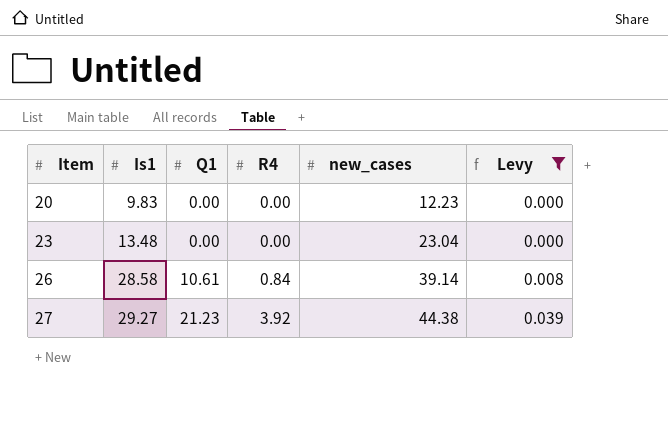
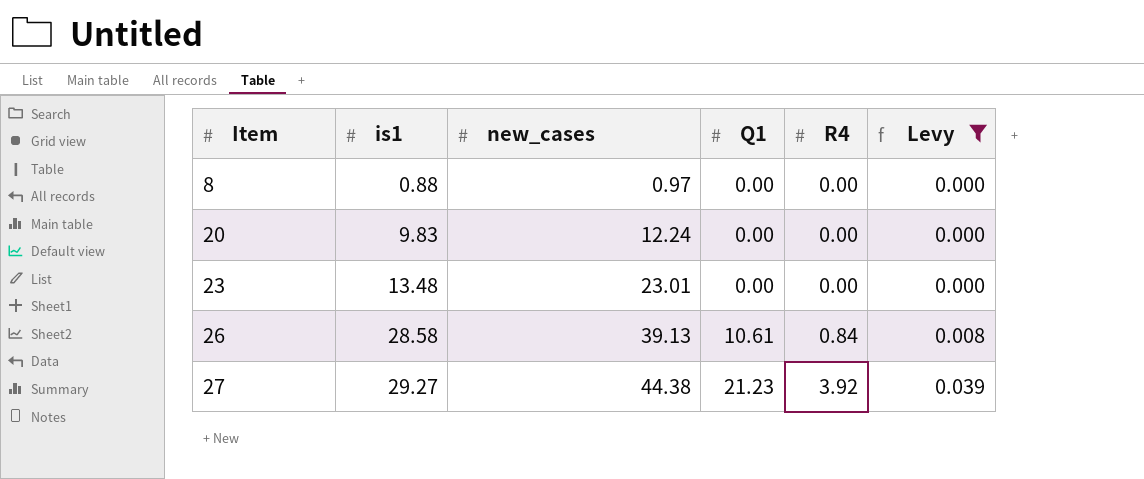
column name: Is1 -> is1
column new_cases | position: 5 -> 3
row 8: none -> 0.88 | 0.97 | 0.00 | 0.00 | 0.000
20 | new_cases: 12.23 -> 12.24
23 | new_cases: 23.04 -> 23.01
26 | new_cases: 39.14 -> 39.13

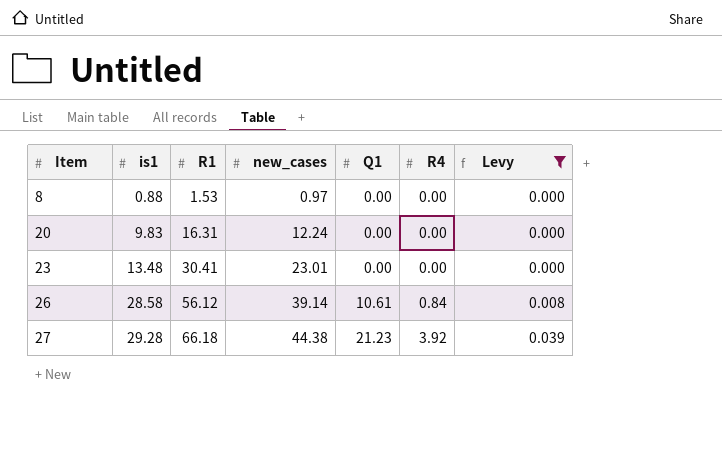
column R1 | position: none -> 3
26 | new_cases: 39.13 -> 39.14
27 | is1: 29.27 -> 29.28

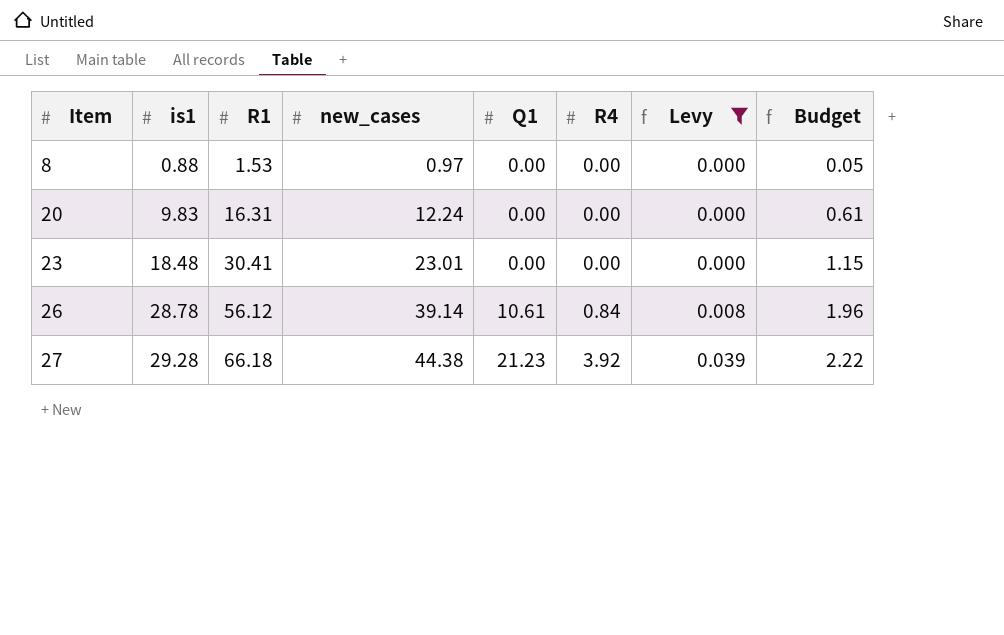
column Budget | formula: none -> [new_cases] * 0.05
23 | is1: 13.48 -> 18.48
26 | is1: 28.58 -> 28.78

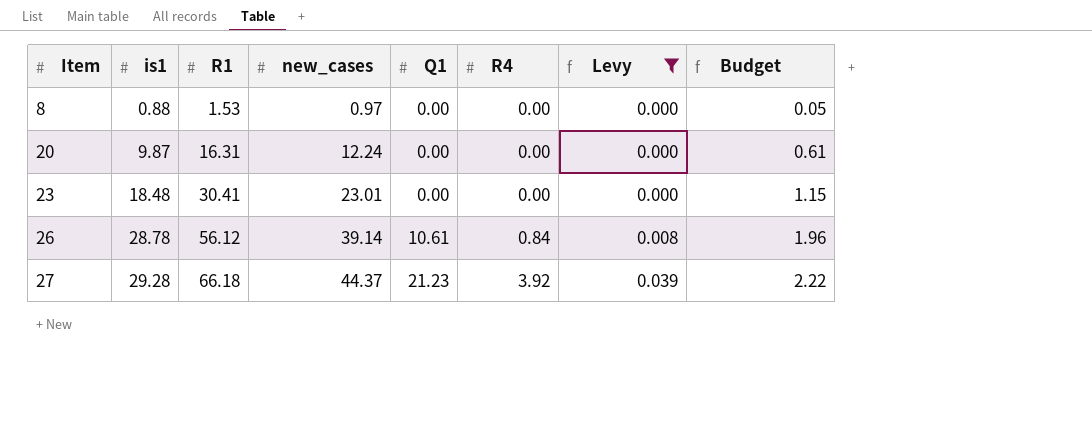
20 | is1: 9.83 -> 9.87
27 | new_cases: 44.38 -> 44.37

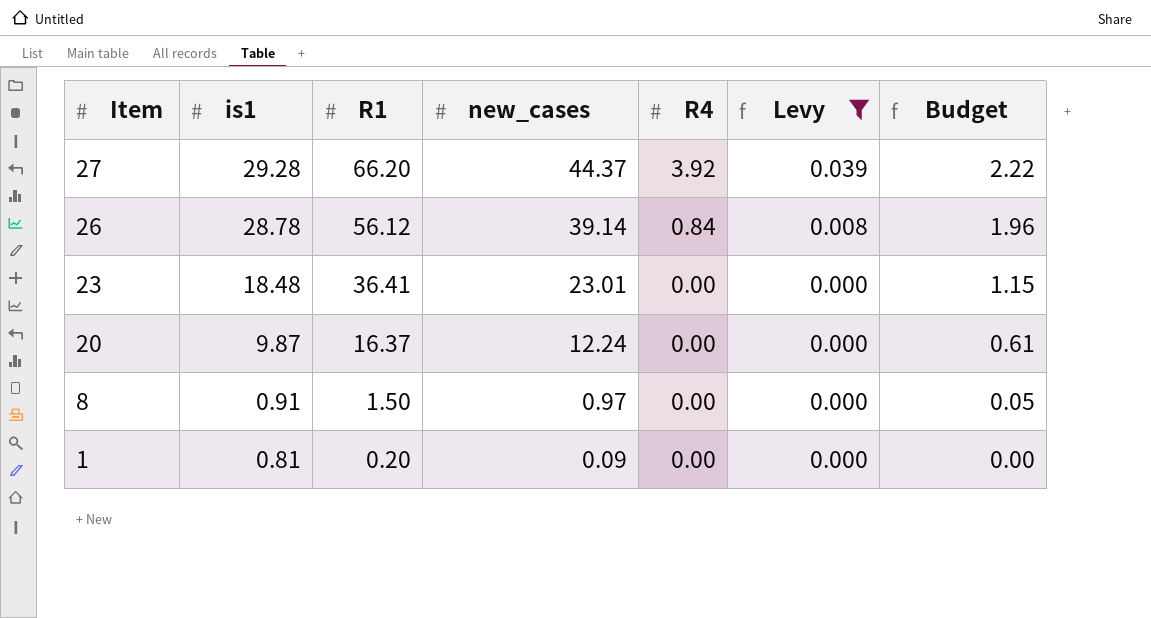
row order: Item ascending -> Item descending
column Q1 | position: 5 -> none
27 | R1: 66.18 -> 66.20
23 | R1: 30.41 -> 36.41
20 | R1: 16.31 -> 16.37
8 | is1: 0.88 -> 0.91
8 | R1: 1.53 -> 1.50
row 1: none -> 0.81 | 0.20 | 0.09 | 0.00 | 0.000 | 0.00

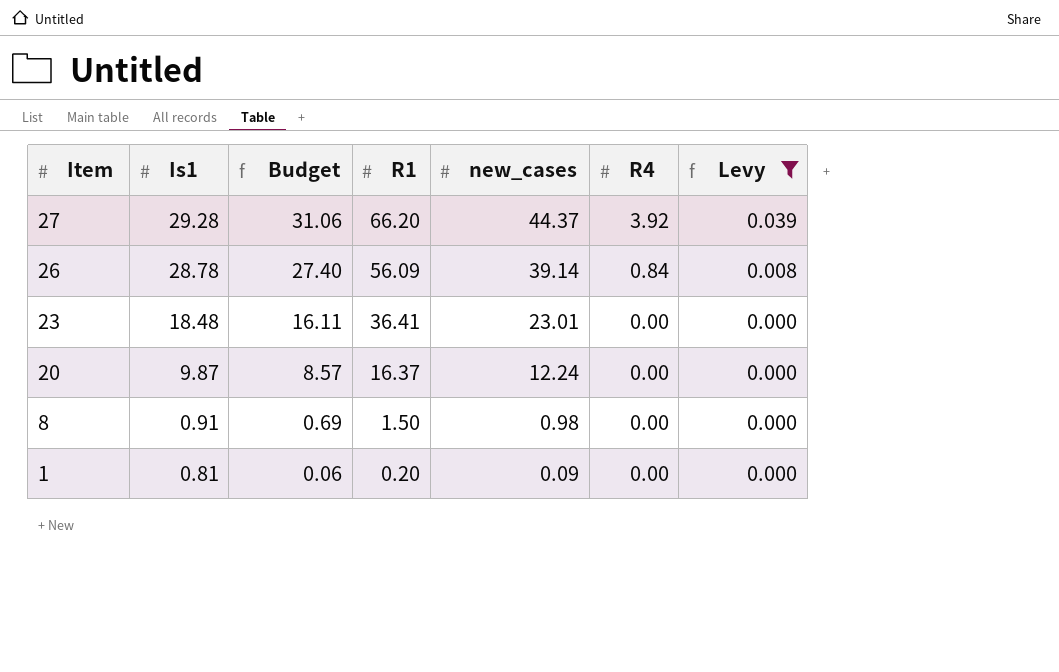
column name: is1 -> Is1
column Budget | formula: [new_cases] * 0.05 -> [new_cases] * 0.7
column Budget | position: 7 -> 3
26 | R1: 56.12 -> 56.09
8 | new_cases: 0.97 -> 0.98

